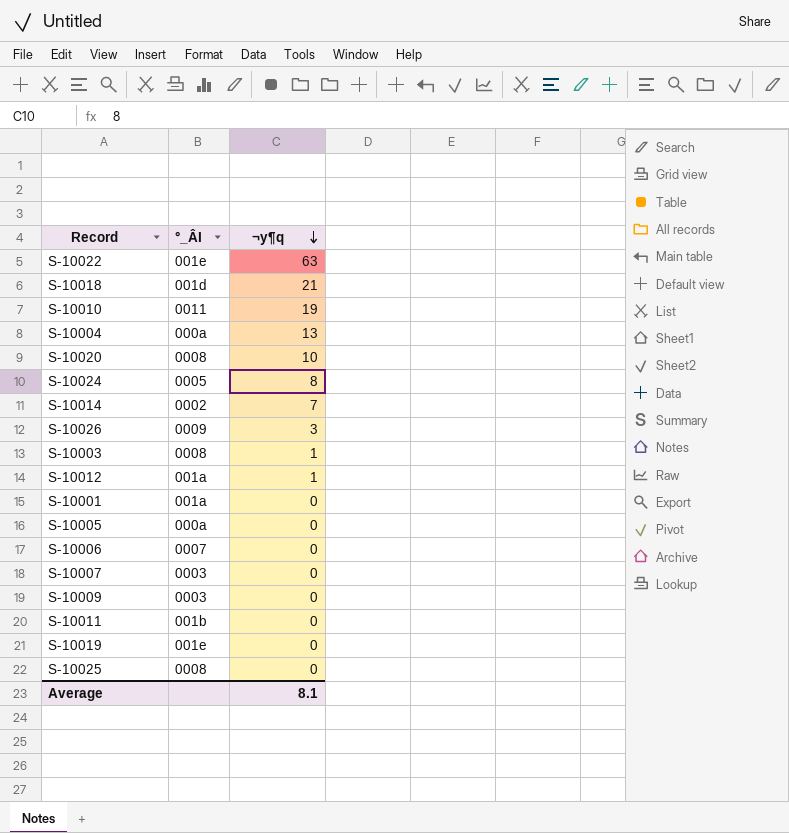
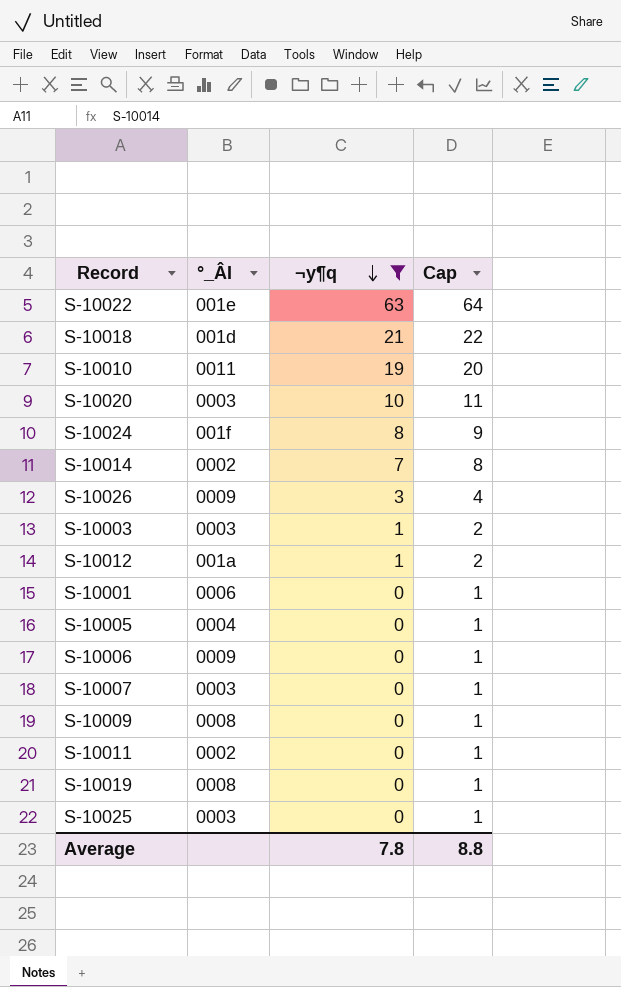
filter: none -> ¬y¶q != 13
column Cap | formula: none -> [¬y¶q] + 1
S-10020 | °_ÂI: 0008 -> 0003
S-10024 | °_ÂI: 0005 -> 001f
S-10003 | °_ÂI: 0008 -> 0003
S-10001 | °_ÂI: 001a -> 0006
S-10005 | °_ÂI: 000a -> 0004
S-10006 | °_ÂI: 0007 -> 0009
S-10009 | °_ÂI: 0003 -> 0008
S-10011 | °_ÂI: 001b -> 0002
S-10019 | °_ÂI: 001e -> 0008
S-10025 | °_ÂI: 0008 -> 0003
Average | ¬y¶q: 8.1 -> 7.8

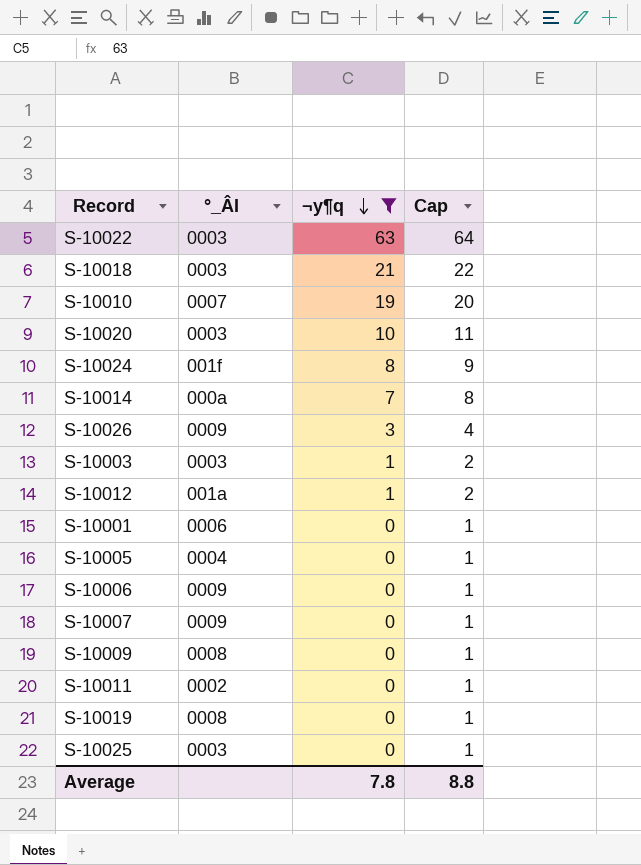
S-10022 | °_ÂI: 001e -> 0003
S-10018 | °_ÂI: 001d -> 0003
S-10010 | °_ÂI: 0011 -> 0007
S-10014 | °_ÂI: 0002 -> 000a
S-10007 | °_ÂI: 0003 -> 0009

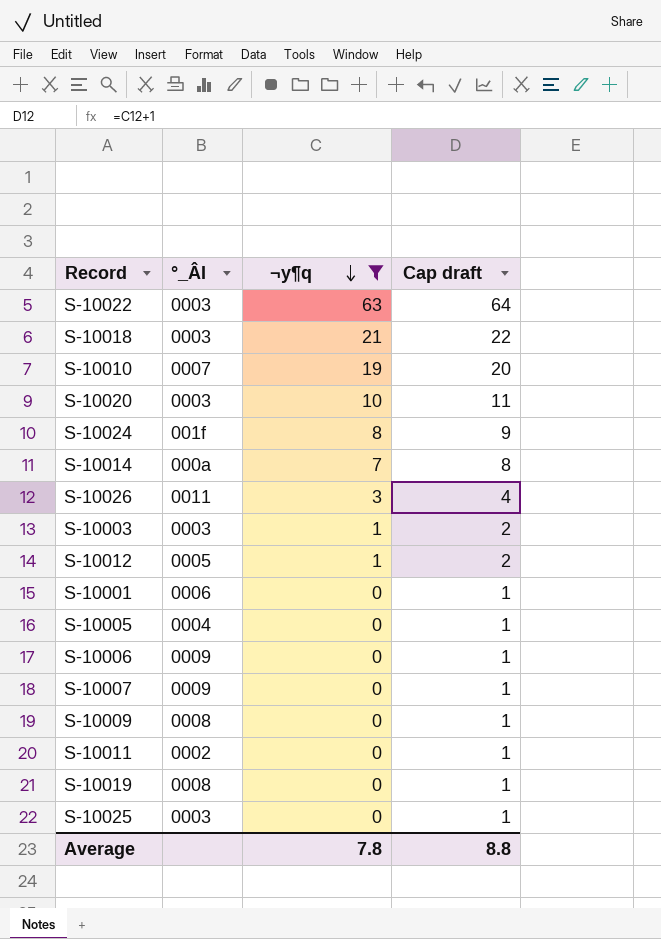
column name: Cap -> Cap draft
S-10026 | °_ÂI: 0009 -> 0011
S-10012 | °_ÂI: 001a -> 0005

